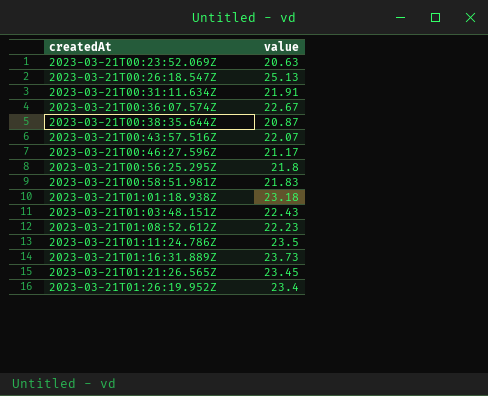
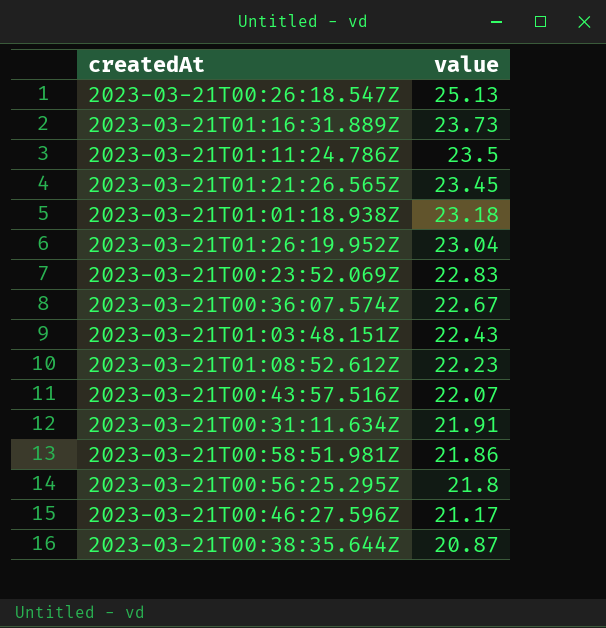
row order: createdAt ascending -> value descending
2023-03-21T01:26:19.952Z | value: 23.4 -> 23.04
2023-03-21T00:23:52.069Z | value: 20.63 -> 22.83
2023-03-21T00:58:51.981Z | value: 21.83 -> 21.86

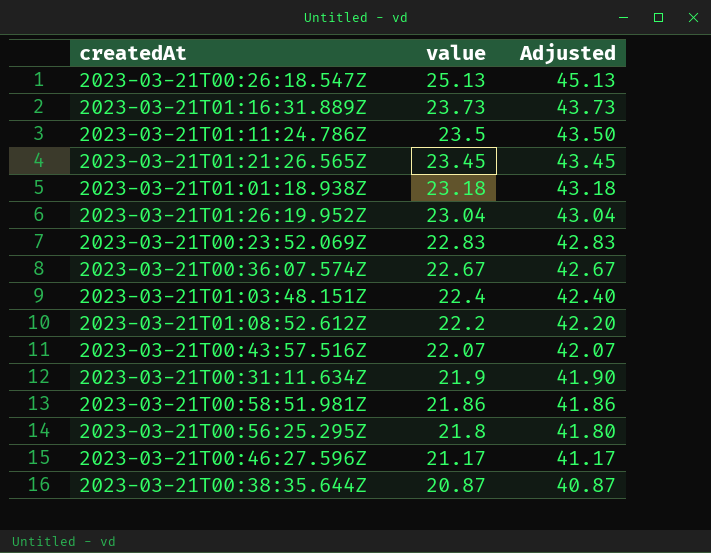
column Adjusted | formula: none -> [value] + 20
2023-03-21T01:03:48.151Z | value: 22.43 -> 22.4
2023-03-21T01:08:52.612Z | value: 22.23 -> 22.2
2023-03-21T00:31:11.634Z | value: 21.91 -> 21.9

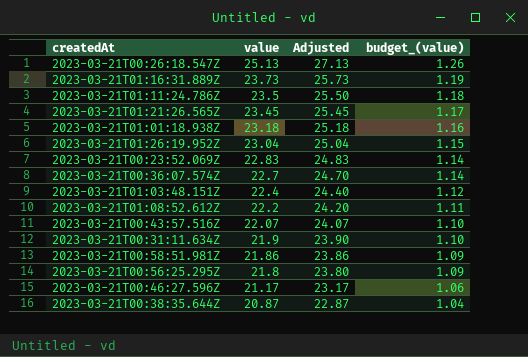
column Adjusted | formula: [value] + 20 -> [value] + 2
column budget_(value) | formula: none -> [value] * 0.05
2023-03-21T00:36:07.574Z | value: 22.67 -> 22.7

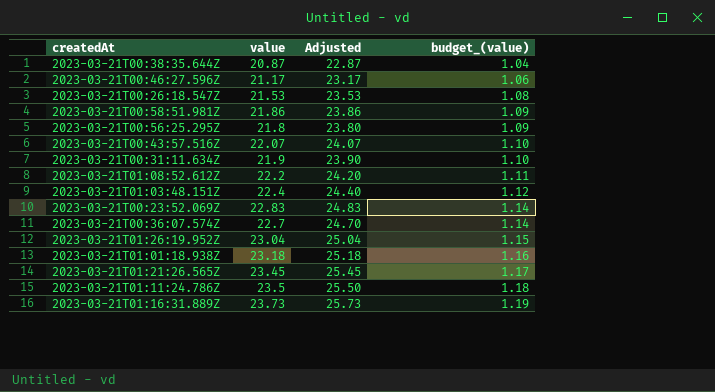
row order: value descending -> budget_(value) ascending
2023-03-21T00:26:18.547Z | value: 25.13 -> 21.53
2023-03-21T00:26:18.547Z | Adjusted: 27.13 -> 23.53
2023-03-21T00:26:18.547Z | budget_(value): 1.26 -> 1.08

